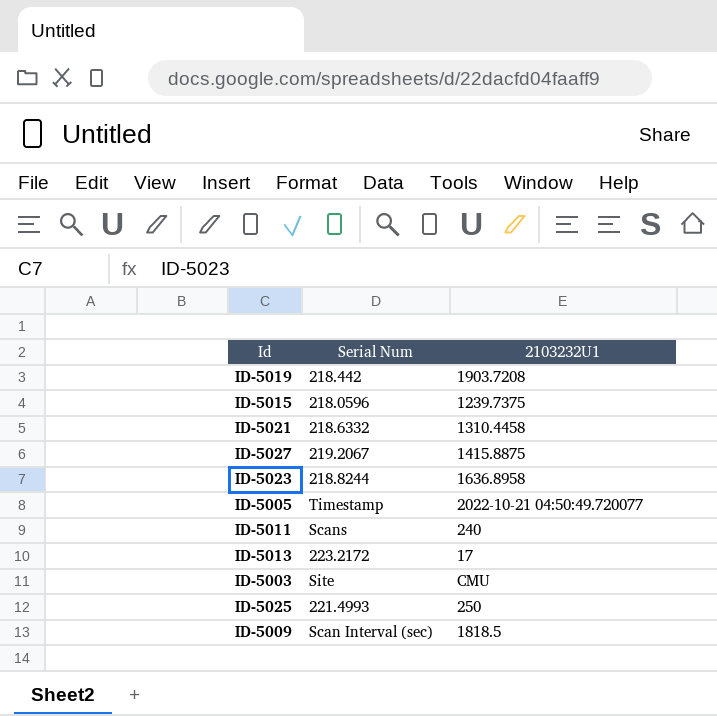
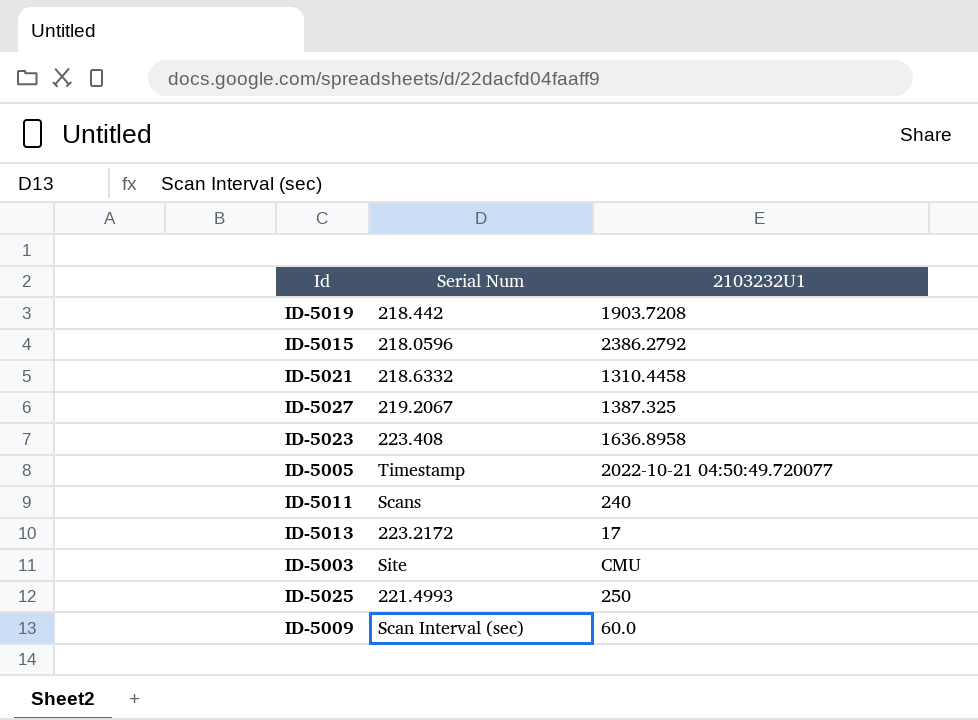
ID-5015 | 2103232U1: 1239.7375 -> 2386.2792
ID-5027 | 2103232U1: 1415.8875 -> 1387.325
ID-5023 | Serial Num: 218.8244 -> 223.408
ID-5009 | 2103232U1: 1818.5 -> 60.0

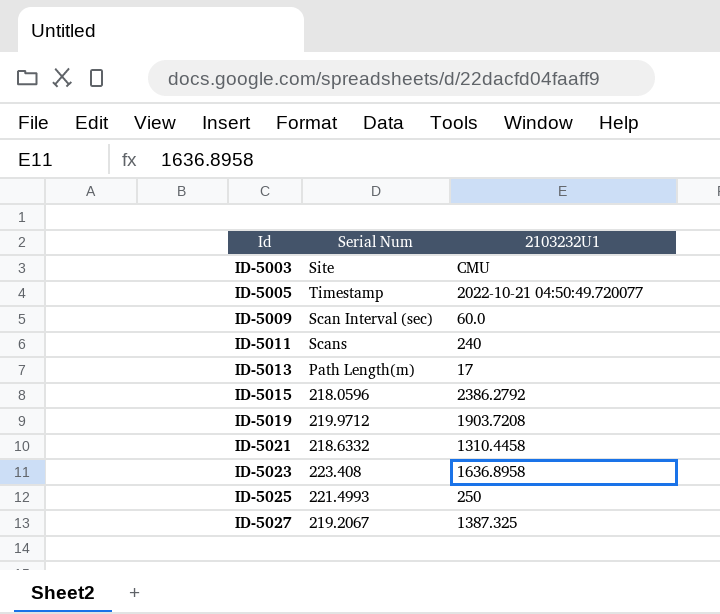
row order: none -> Id ascending
ID-5013 | Serial Num: 223.2172 -> Path Length(m)
ID-5019 | Serial Num: 218.442 -> 219.9712

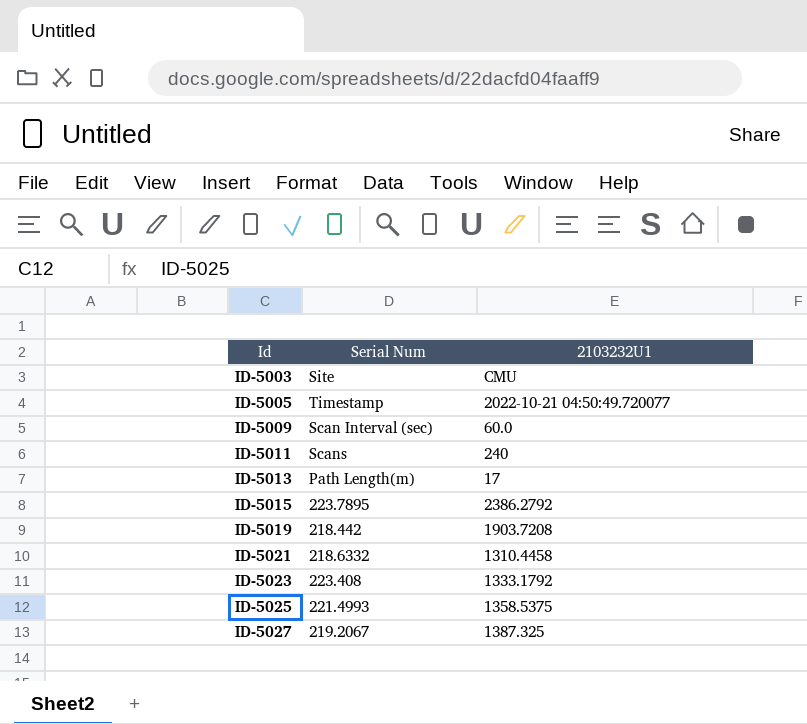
ID-5015 | Serial Num: 218.0596 -> 223.7895
ID-5019 | Serial Num: 219.9712 -> 218.442
ID-5023 | 2103232U1: 1636.8958 -> 1333.1792
ID-5025 | 2103232U1: 250 -> 1358.5375

